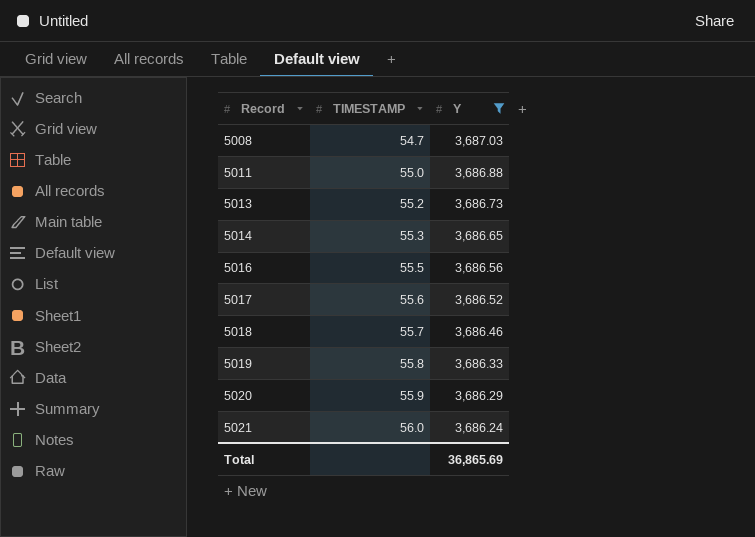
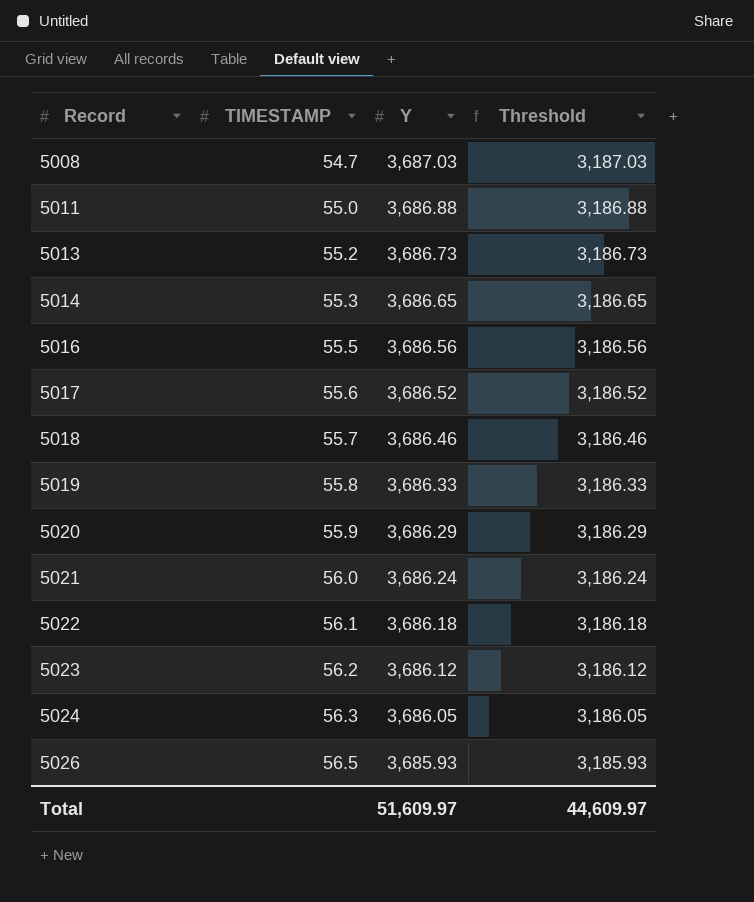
filter: Y >= 3,686.24 -> none
column Threshold | formula: none -> [Y] - 500
Total | Y: 36,865.69 -> 51,609.97

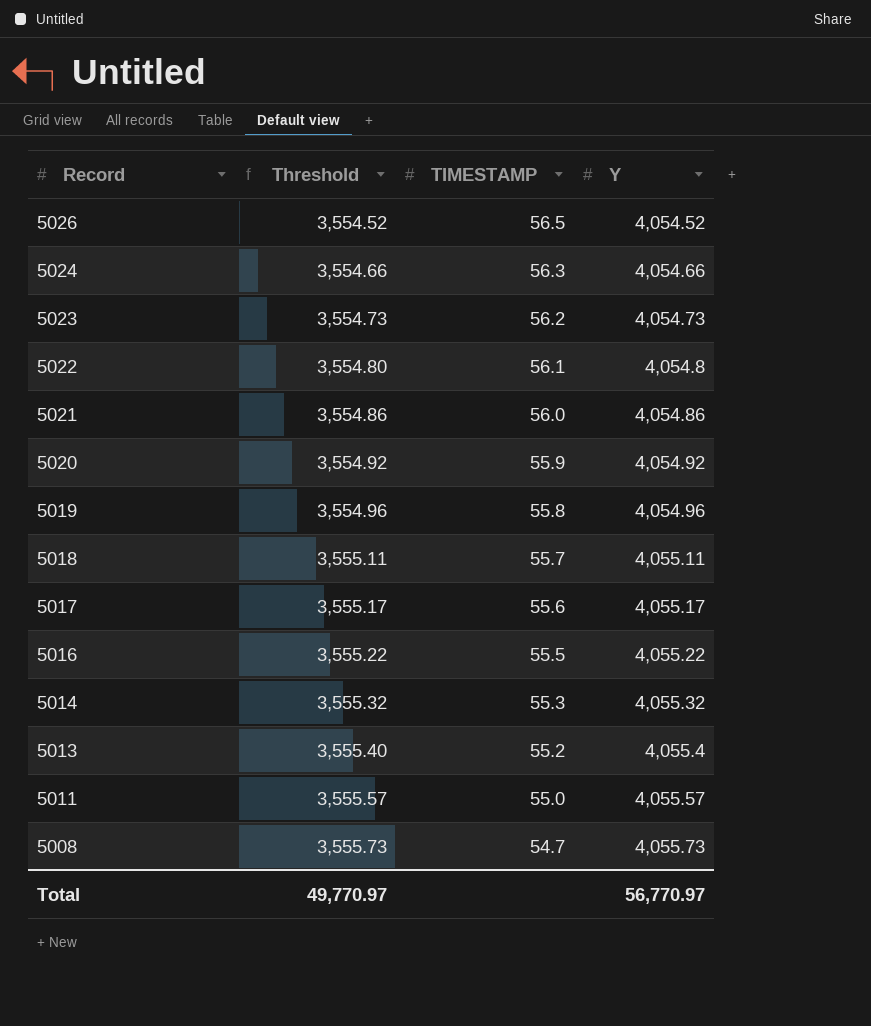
row order: Record ascending -> Record descending
column Threshold | position: 4 -> 2
5026 | Threshold: 3,185.93 -> 3,554.52
5026 | Y: 3,685.93 -> 4,054.52
5024 | Threshold: 3,186.05 -> 3,554.66
5024 | Y: 3,686.05 -> 4,054.66
5023 | Threshold: 3,186.12 -> 3,554.73
5023 | Y: 3,686.12 -> 4,054.73
5022 | Threshold: 3,186.18 -> 3,554.80
5022 | Y: 3,686.18 -> 4,054.8
5021 | Threshold: 3,186.24 -> 3,554.86
5021 | Y: 3,686.24 -> 4,054.86
5020 | Threshold: 3,186.29 -> 3,554.92
5020 | Y: 3,686.29 -> 4,054.92
5019 | Threshold: 3,186.33 -> 3,554.96
5019 | Y: 3,686.33 -> 4,054.96
5018 | Threshold: 3,186.46 -> 3,555.11
5018 | Y: 3,686.46 -> 4,055.11
5017 | Threshold: 3,186.52 -> 3,555.17
5017 | Y: 3,686.52 -> 4,055.17
5016 | Threshold: 3,186.56 -> 3,555.22
5016 | Y: 3,686.56 -> 4,055.22
5014 | Threshold: 3,186.65 -> 3,555.32
5014 | Y: 3,686.65 -> 4,055.32
5013 | Threshold: 3,186.73 -> 3,555.40
5013 | Y: 3,686.73 -> 4,055.4
5011 | Threshold: 3,186.88 -> 3,555.57
5011 | Y: 3,686.88 -> 4,055.57
5008 | Threshold: 3,187.03 -> 3,555.73
5008 | Y: 3,687.03 -> 4,055.73
Total | Threshold: 44,609.97 -> 49,770.97
Total | Y: 51,609.97 -> 56,770.97

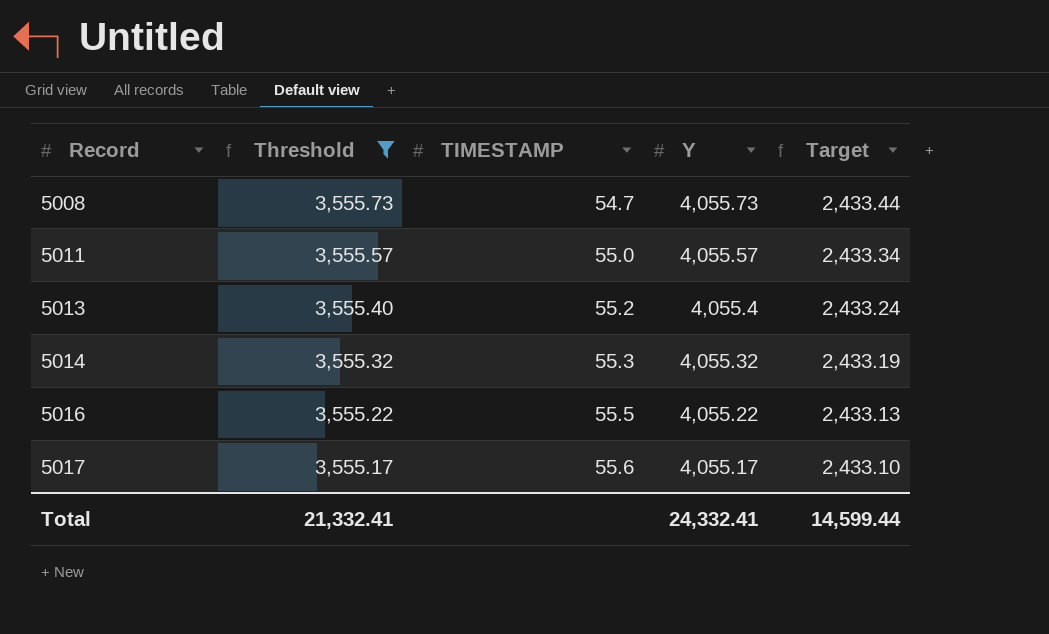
filter: none -> Threshold >= 3,555.17
row order: Record descending -> Record ascending
column Target | formula: none -> [Y] * 0.6
Total | Threshold: 49,770.97 -> 21,332.41
Total | Y: 56,770.97 -> 24,332.41

